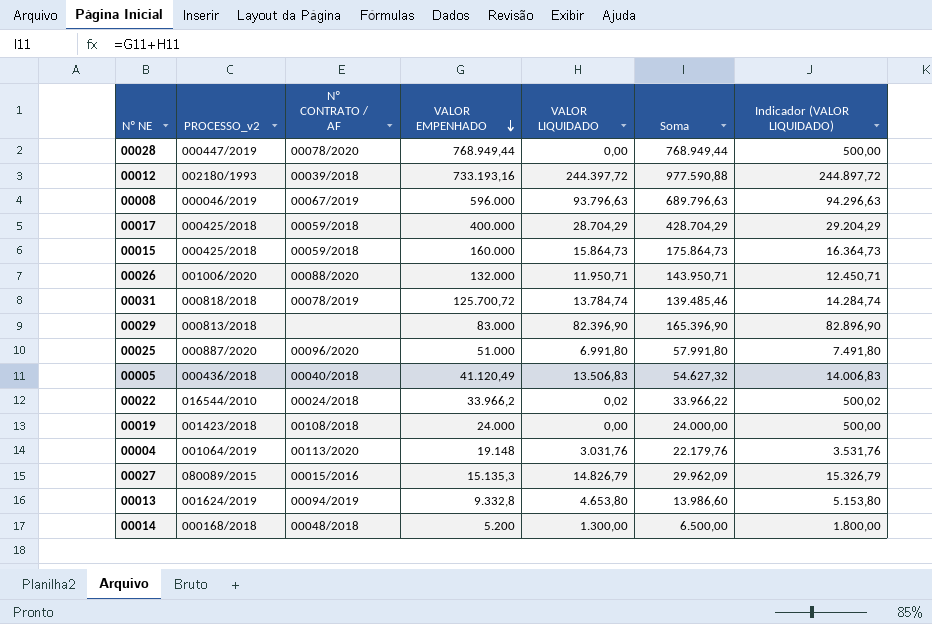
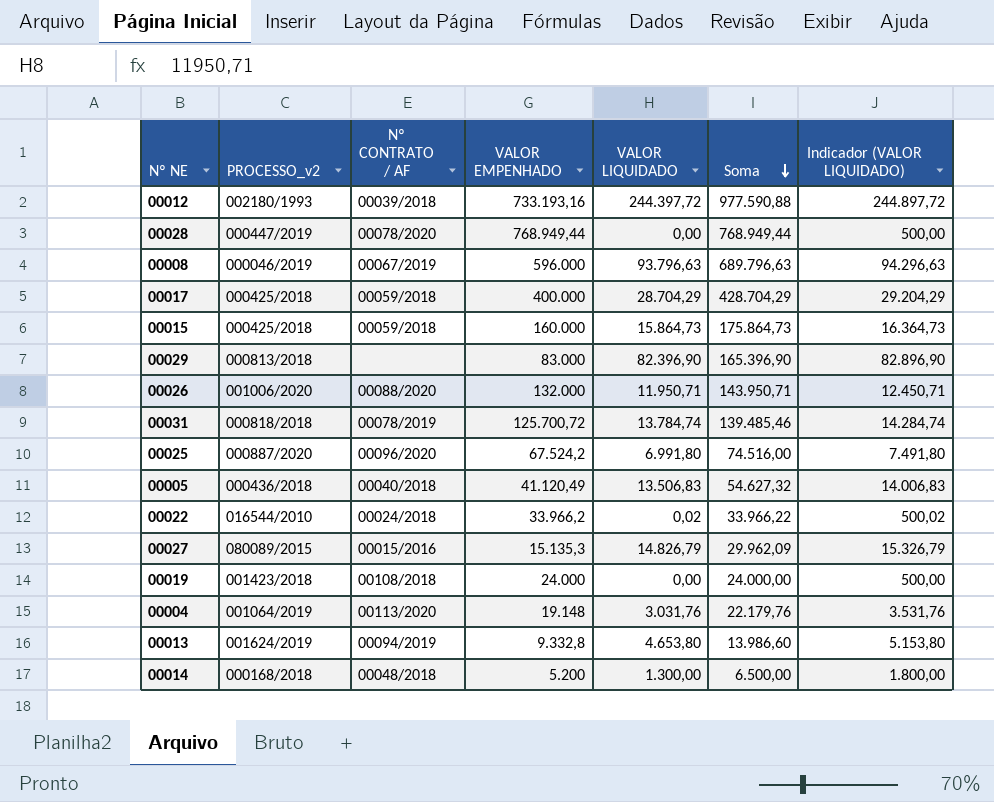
row order: VALOR EMPENHADO descending -> Soma descending
00025 | VALOR EMPENHADO: 51.000 -> 67.524,2
00025 | Soma: 57.991,80 -> 74.516,00

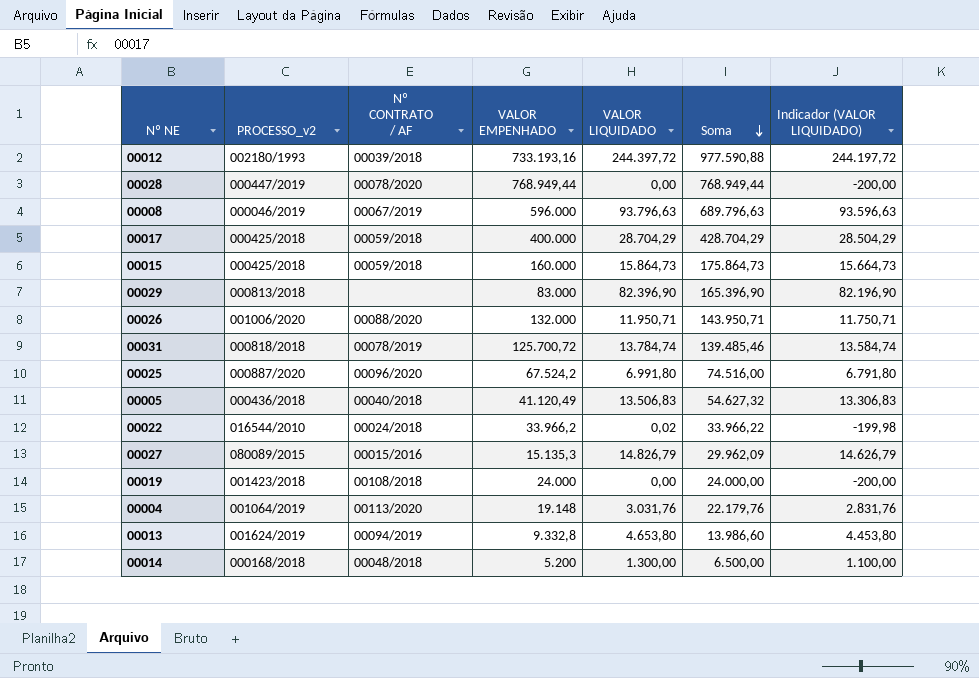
column Indicador (VALOR LIQUIDADO) | formula: [VALOR LIQUIDADO] + 500 -> [VALOR LIQUIDADO] - 200

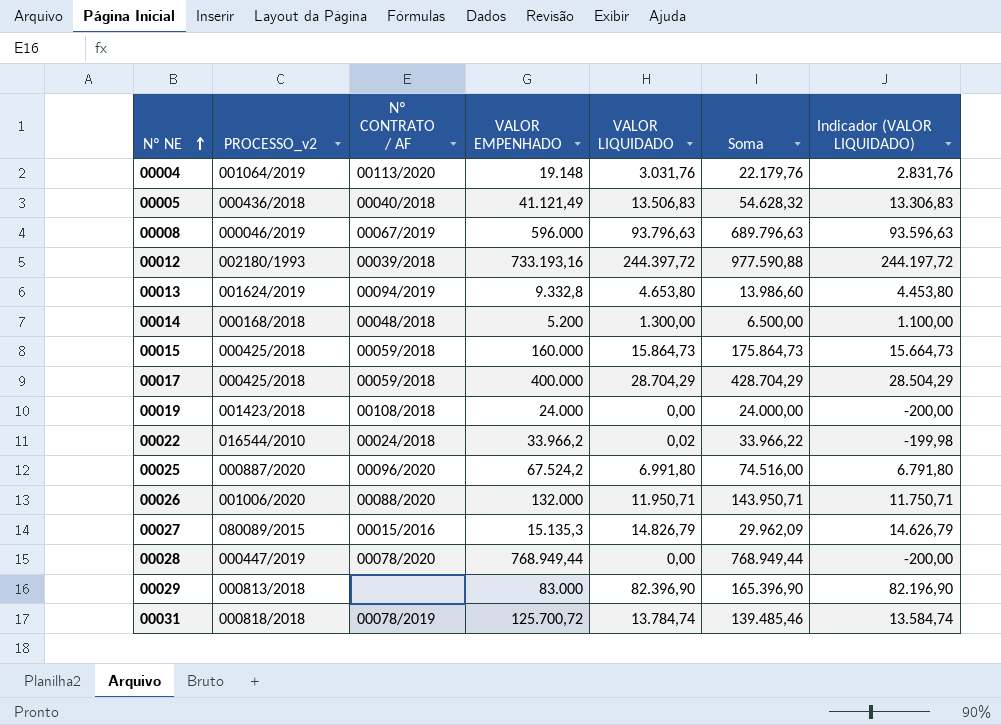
row order: Soma descending -> Nº NE ascending
00005 | VALOR EMPENHADO: 41.120,49 -> 41.121,49
00005 | Soma: 54.627,32 -> 54.628,32

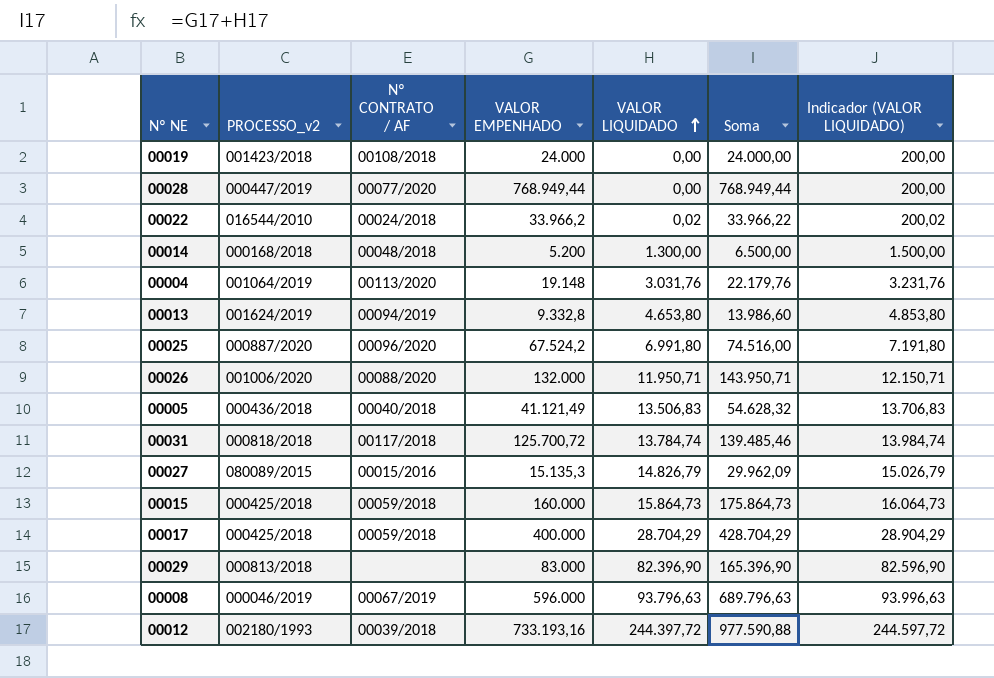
row order: Nº NE ascending -> VALOR LIQUIDADO ascending
column Indicador (VALOR LIQUIDADO) | formula: [VALOR LIQUIDADO] - 200 -> [VALOR LIQUIDADO] + 200
00028 | Nº CONTRATO / AF: 00078/2020 -> 00077/2020
00031 | Nº CONTRATO / AF: 00078/2019 -> 00117/2018

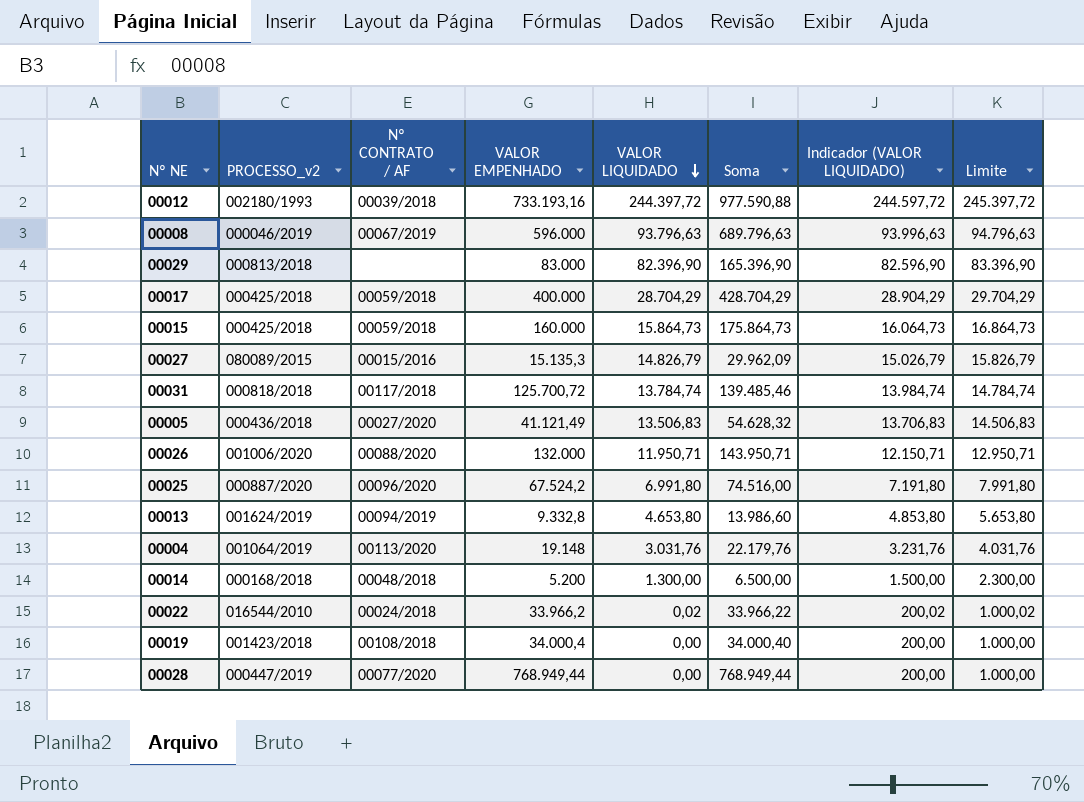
row order: VALOR LIQUIDADO ascending -> VALOR LIQUIDADO descending
column Limite | formula: none -> [VALOR LIQUIDADO] + 1000
00005 | Nº CONTRATO / AF: 00040/2018 -> 00027/2020
00019 | VALOR EMPENHADO: 24.000 -> 34.000,4
00019 | Soma: 24.000,00 -> 34.000,40

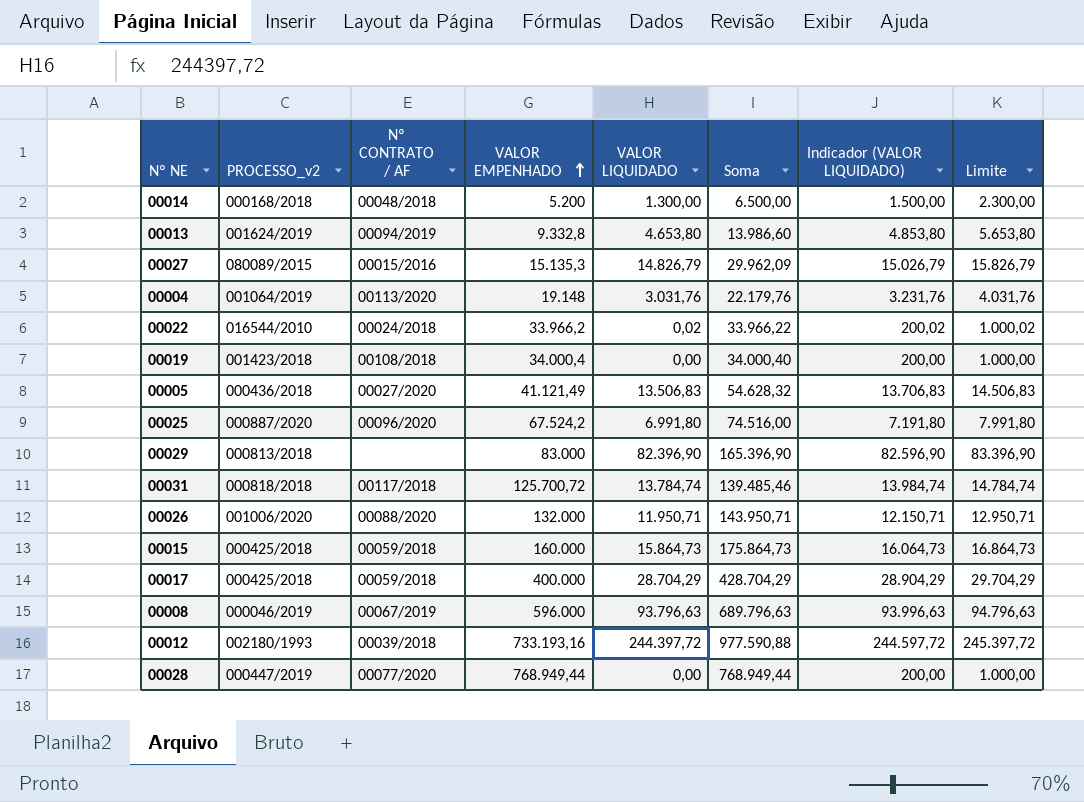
row order: VALOR LIQUIDADO descending -> VALOR EMPENHADO ascending

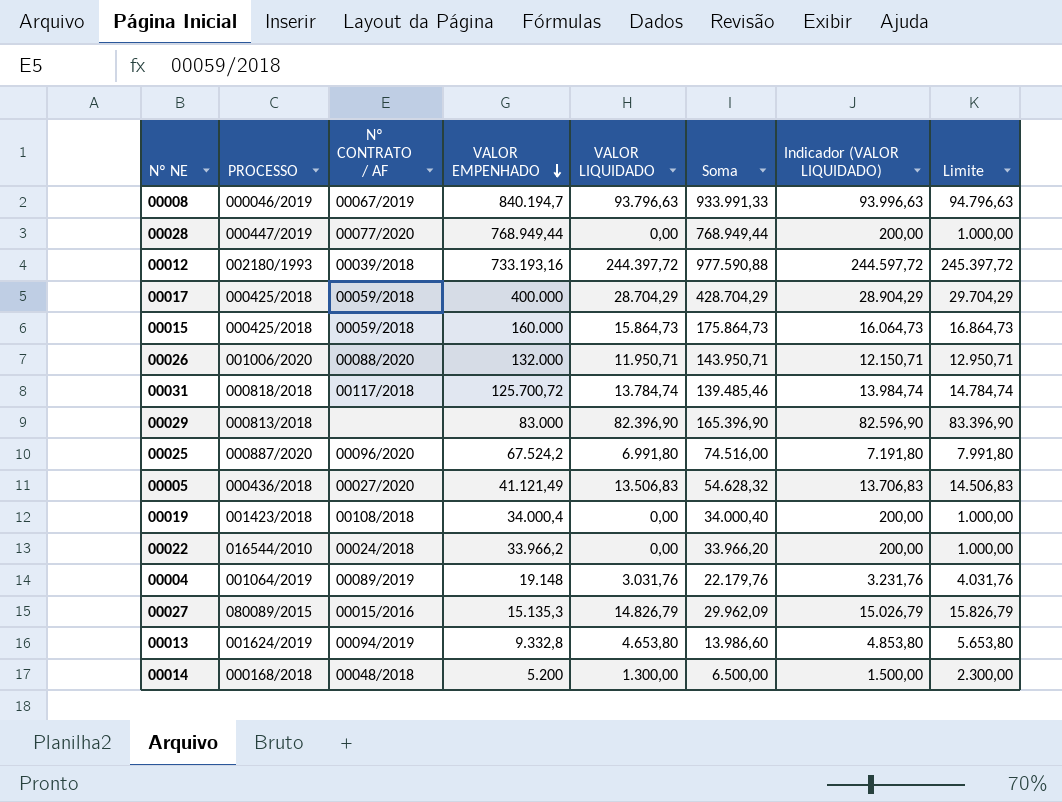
row order: VALOR EMPENHADO ascending -> VALOR EMPENHADO descending
column name: PROCESSO_v2 -> PROCESSO
00008 | VALOR EMPENHADO: 596.000 -> 840.194,7
00008 | Soma: 689.796,63 -> 933.991,33
00022 | VALOR LIQUIDADO: 0,02 -> 0,00
00022 | Soma: 33.966,22 -> 33.966,20
00022 | Indicador (VALOR LIQUIDADO): 200,02 -> 200,00
00022 | Limite: 1.000,02 -> 1.000,00
00004 | Nº CONTRATO / AF: 00113/2020 -> 00089/2019

